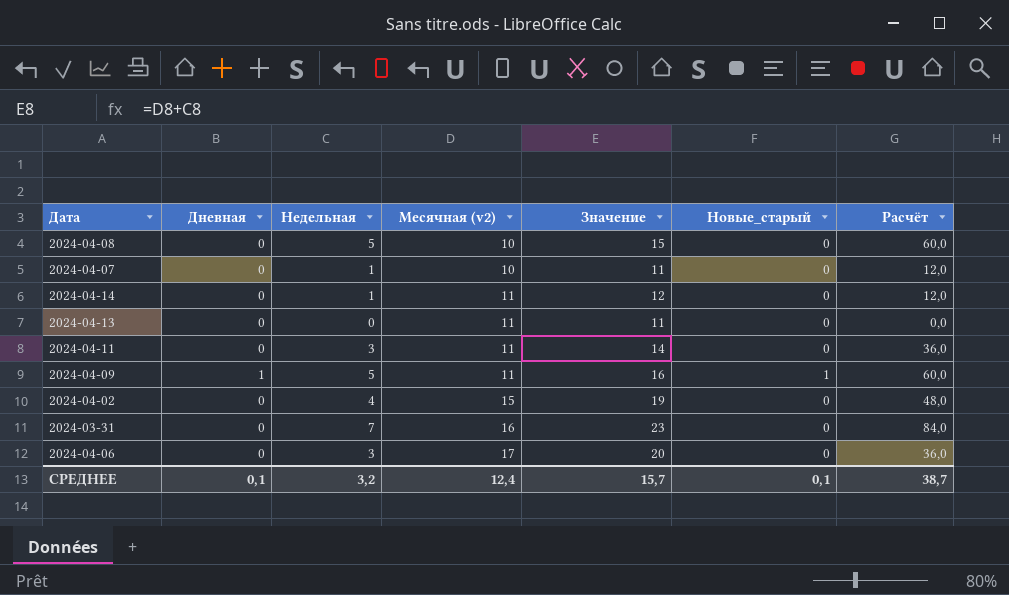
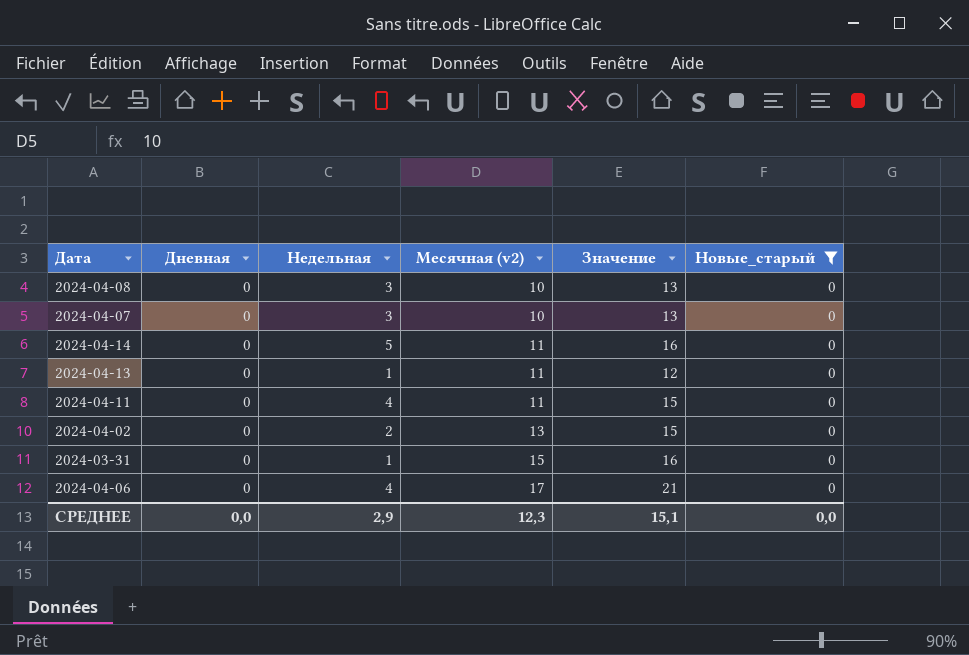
filter: none -> Новые_старый = 0
column Расчёт | formula: [Недельная] * 12 -> none
2024-04-08 | Недельная: 5 -> 3
2024-04-08 | Значение: 15 -> 13
2024-04-07 | Недельная: 1 -> 3
2024-04-07 | Значение: 11 -> 13
2024-04-14 | Недельная: 1 -> 5
2024-04-14 | Значение: 12 -> 16
2024-04-13 | Недельная: 0 -> 1
2024-04-13 | Значение: 11 -> 12
2024-04-11 | Недельная: 3 -> 4
2024-04-11 | Значение: 14 -> 15
2024-04-02 | Недельная: 4 -> 2
2024-04-02 | Месячная (v2): 15 -> 13
2024-04-02 | Значение: 19 -> 15
2024-03-31 | Недельная: 7 -> 1
2024-03-31 | Месячная (v2): 16 -> 15
2024-03-31 | Значение: 23 -> 16
2024-04-06 | Недельная: 3 -> 4
2024-04-06 | Значение: 20 -> 21
СРЕДНЕЕ | Дневная: 0,1 -> 0,0
СРЕДНЕЕ | Недельная: 3,2 -> 2,9
СРЕДНЕЕ | Месячная (v2): 12,4 -> 12,3
СРЕДНЕЕ | Значение: 15,7 -> 15,1
СРЕДНЕЕ | Новые_старый: 0,1 -> 0,0

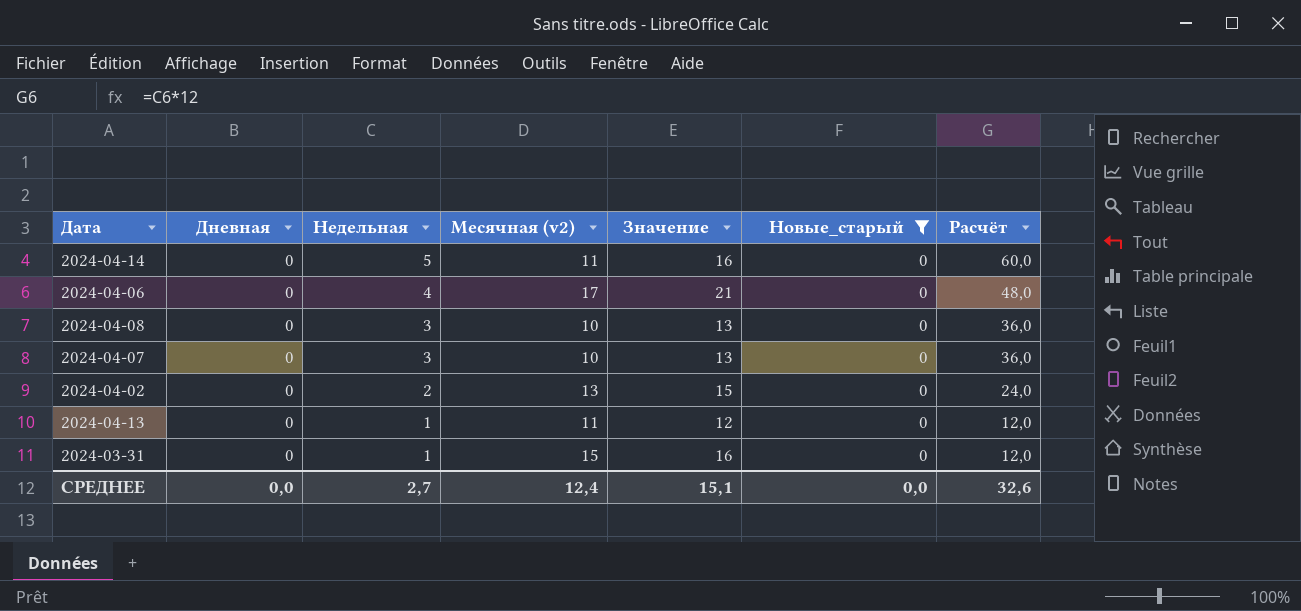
row order: Месячная (v2) ascending -> Недельная descending
column Расчёт | formula: none -> [Недельная] * 12
row 2024-04-11: 0 | 4 | 11 | 15 | 0 -> none
СРЕДНЕЕ | Недельная: 2,9 -> 2,7
СРЕДНЕЕ | Месячная (v2): 12,3 -> 12,4

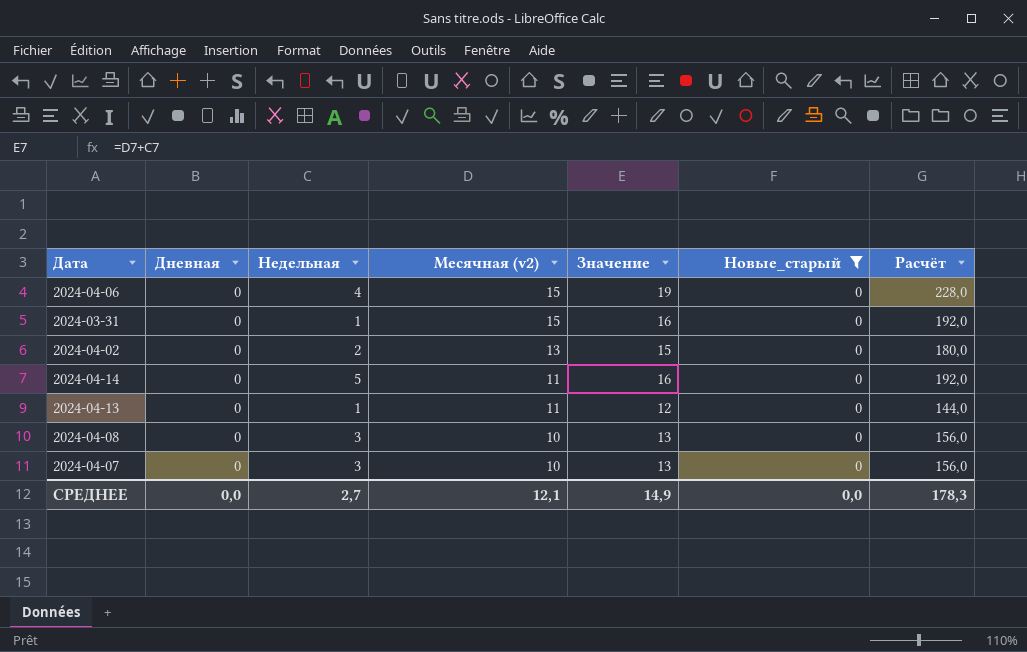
row order: Недельная descending -> Месячная (v2) descending
column Расчёт | formula: [Недельная] * 12 -> [Значение] * 12
2024-04-06 | Месячная (v2): 17 -> 15
2024-04-06 | Значение: 21 -> 19
СРЕДНЕЕ | Месячная (v2): 12,4 -> 12,1
СРЕДНЕЕ | Значение: 15,1 -> 14,9
СРЕДНЕЕ | Расчёт: 32,6 -> 178,3

